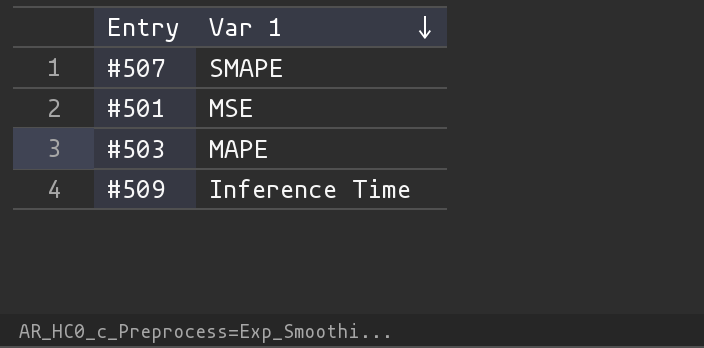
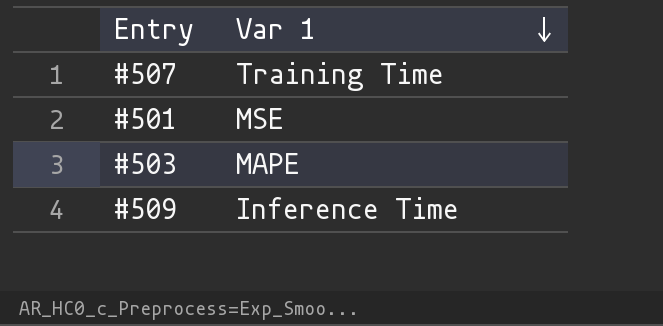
#507 | Var 1: SMAPE -> Training Time

